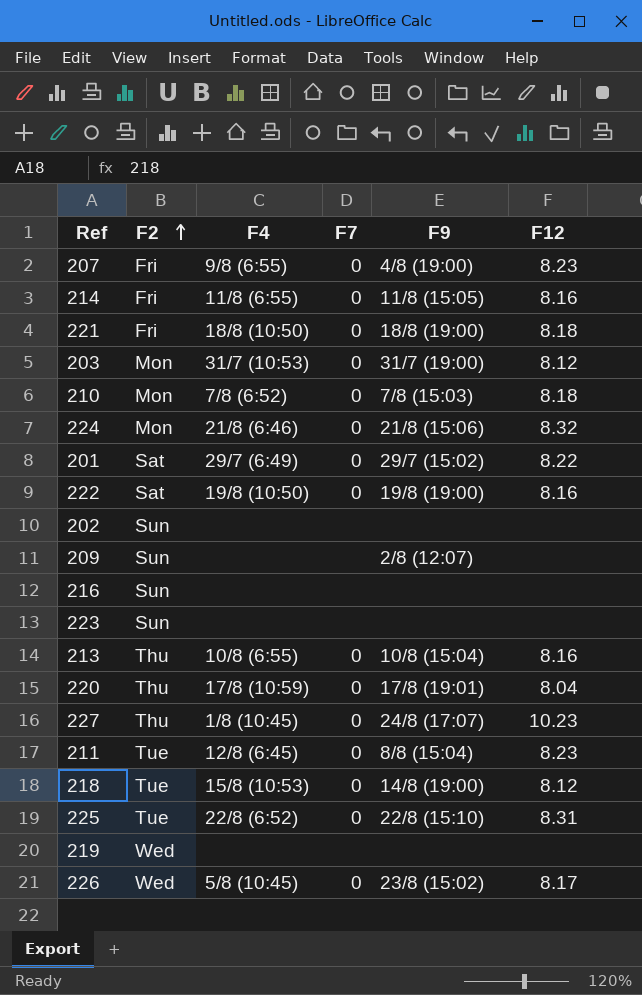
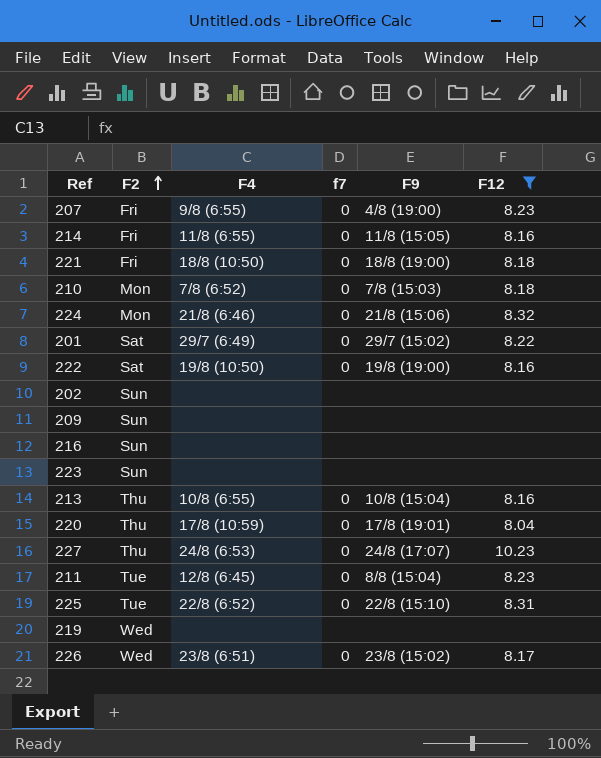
filter: none -> F12 != 8.12
column name: F7 -> f7
209 | F9: 2/8 (12:07) -> none
227 | F4: 1/8 (10:45) -> 24/8 (6:53)
226 | F4: 5/8 (10:45) -> 23/8 (6:51)

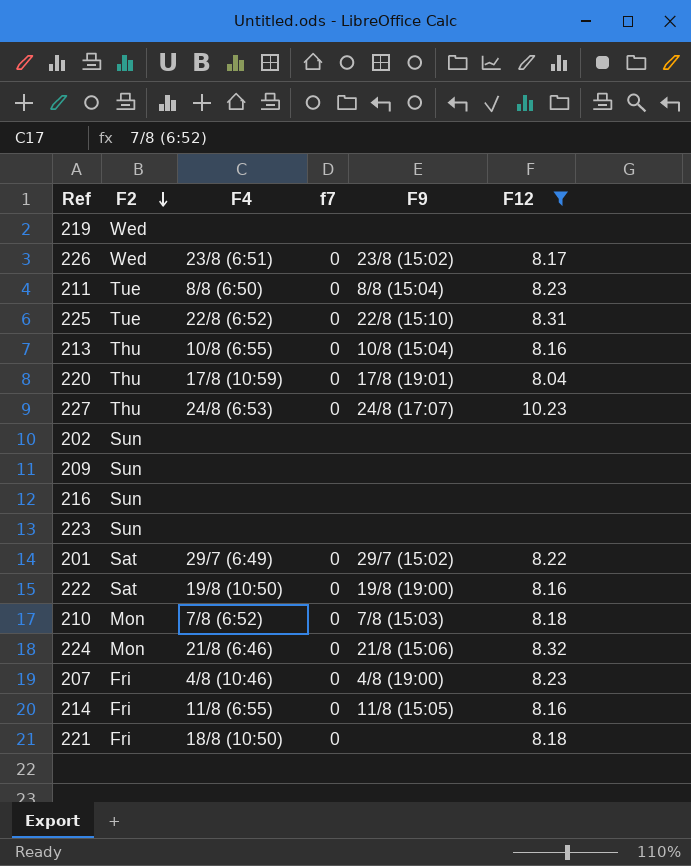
row order: F2 ascending -> F2 descending
211 | F4: 12/8 (6:45) -> 8/8 (6:50)
207 | F4: 9/8 (6:55) -> 4/8 (10:46)
221 | F9: 18/8 (19:00) -> none

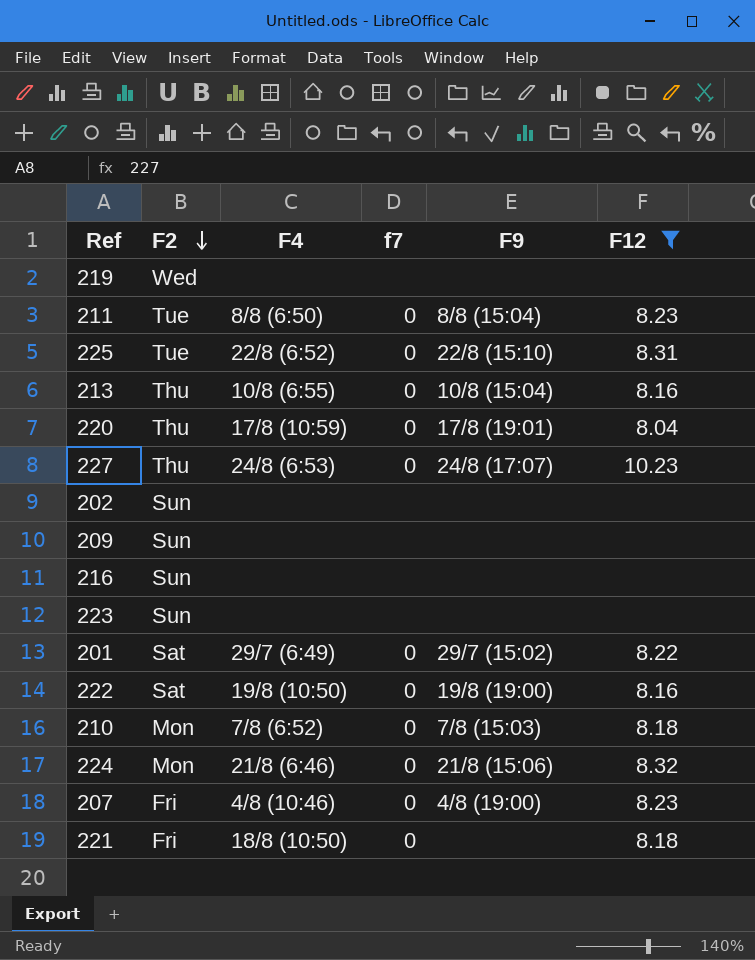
row 226: Wed | 23/8 (6:51) | 0 | 23/8 (15:02) | 8.17 -> none
row 214: Fri | 11/8 (6:55) | 0 | 11/8 (15:05) | 8.16 -> none

